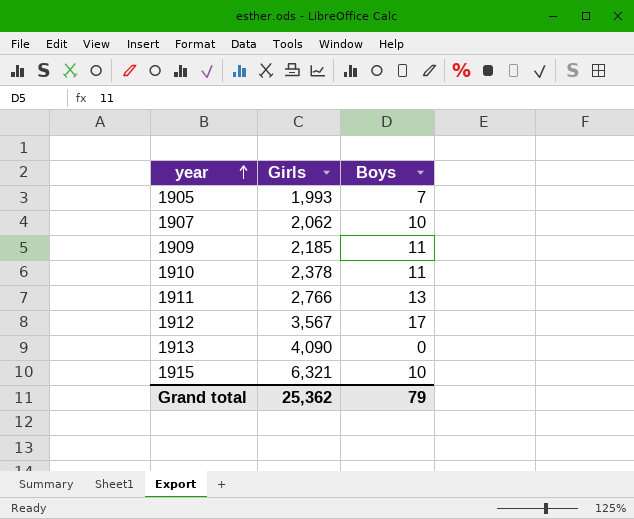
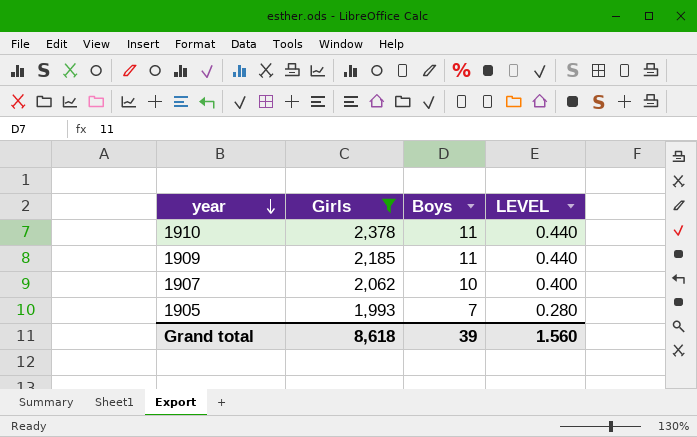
filter: none -> Girls <= 2,378
row order: year ascending -> year descending
column LEVEL | formula: none -> [Boys] * 0.04
Grand total | Girls: 25,362 -> 8,618
Grand total | Boys: 79 -> 39

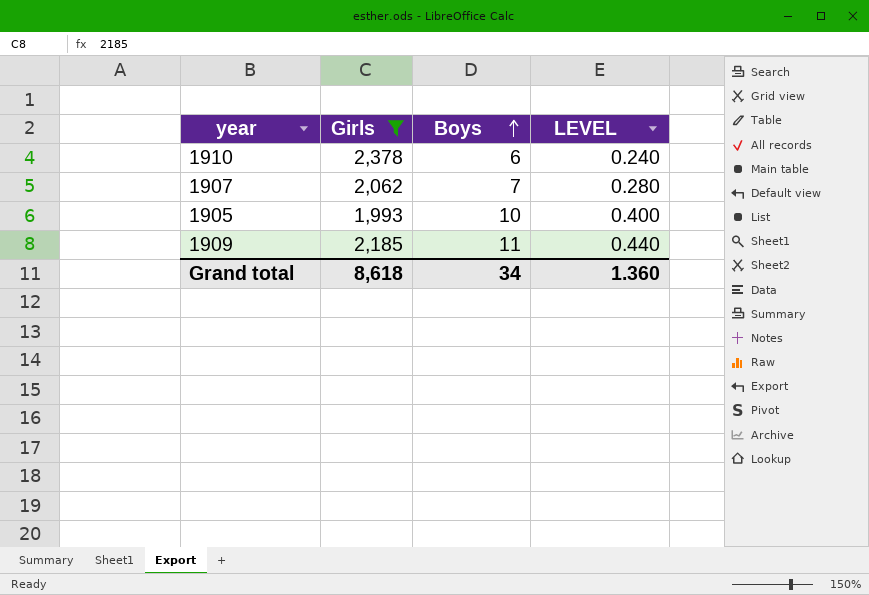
row order: year descending -> Boys ascending
1910 | Boys: 11 -> 6
1910 | LEVEL: 0.440 -> 0.240
1907 | Boys: 10 -> 7
1907 | LEVEL: 0.400 -> 0.280
1905 | Boys: 7 -> 10
1905 | LEVEL: 0.280 -> 0.400
Grand total | Boys: 39 -> 34
Grand total | LEVEL: 1.560 -> 1.360

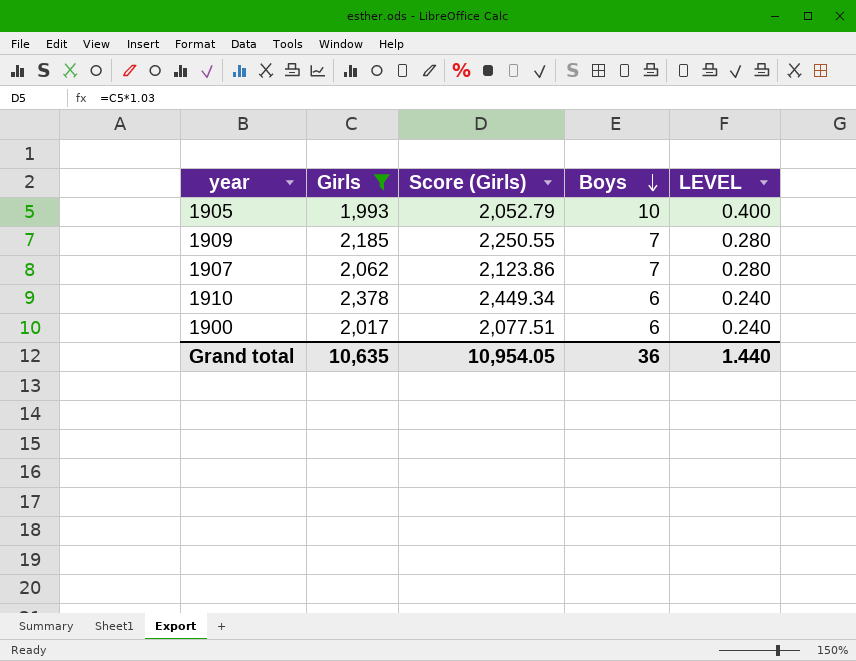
row order: Boys ascending -> Boys descending
column Score (Girls) | formula: none -> [Girls] * 1.03
1909 | Boys: 11 -> 7
1909 | LEVEL: 0.440 -> 0.280
row 1900: none -> 2,017 | 2,077.51 | 6 | 0.240
Grand total | Girls: 8,618 -> 10,635
Grand total | Boys: 34 -> 36
Grand total | LEVEL: 1.360 -> 1.440

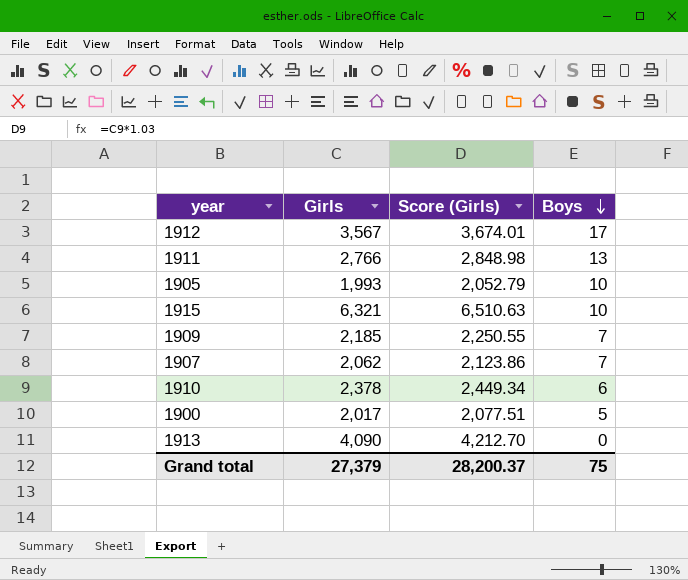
filter: Girls <= 2,378 -> none
column LEVEL | formula: [Boys] * 0.04 -> none
1900 | Boys: 6 -> 5
Grand total | Girls: 10,635 -> 27,379
Grand total | Score (Girls): 10,954.05 -> 28,200.37
Grand total | Boys: 36 -> 75

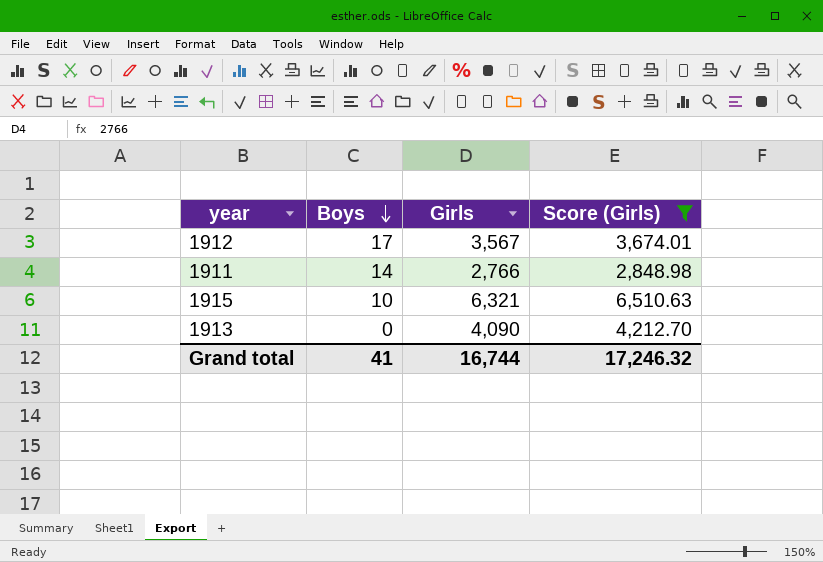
filter: none -> Score (Girls) >= 2,848.98
column Boys | position: 4 -> 2
1911 | Boys: 13 -> 14
Grand total | Boys: 75 -> 41
Grand total | Girls: 27,379 -> 16,744
Grand total | Score (Girls): 28,200.37 -> 17,246.32

